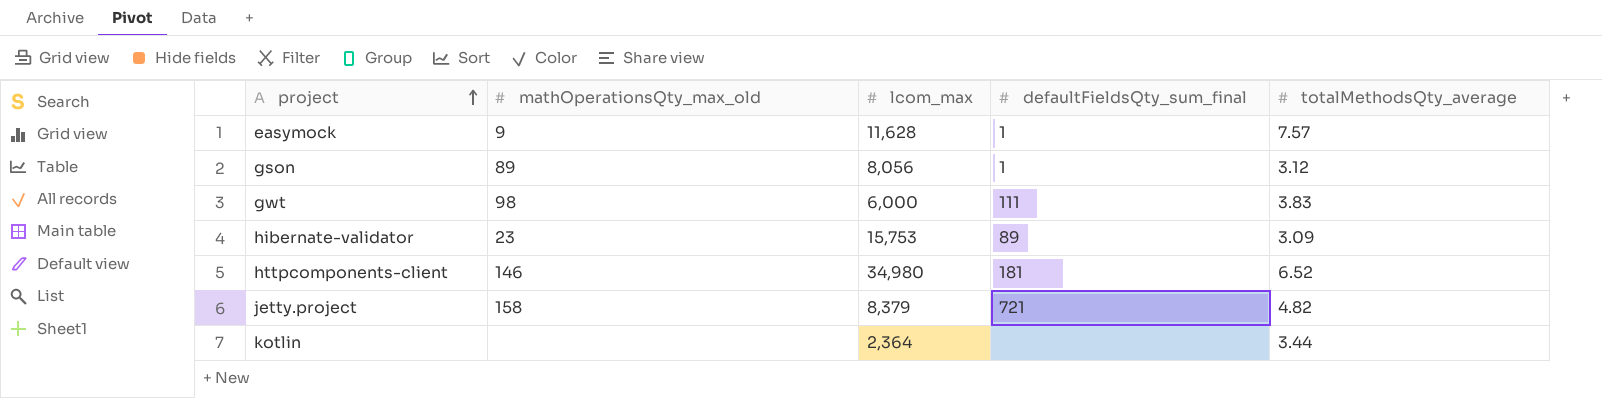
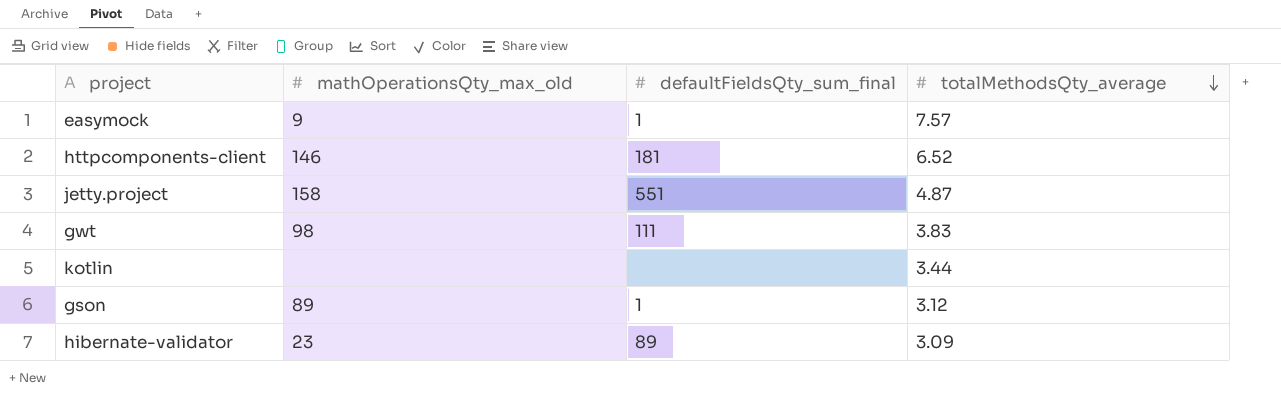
row order: project ascending -> totalMethodsQty_average descending
column lcom_max | position: 3 -> none
jetty.project | defaultFieldsQty_sum_final: 721 -> 551
jetty.project | totalMethodsQty_average: 4.82 -> 4.87

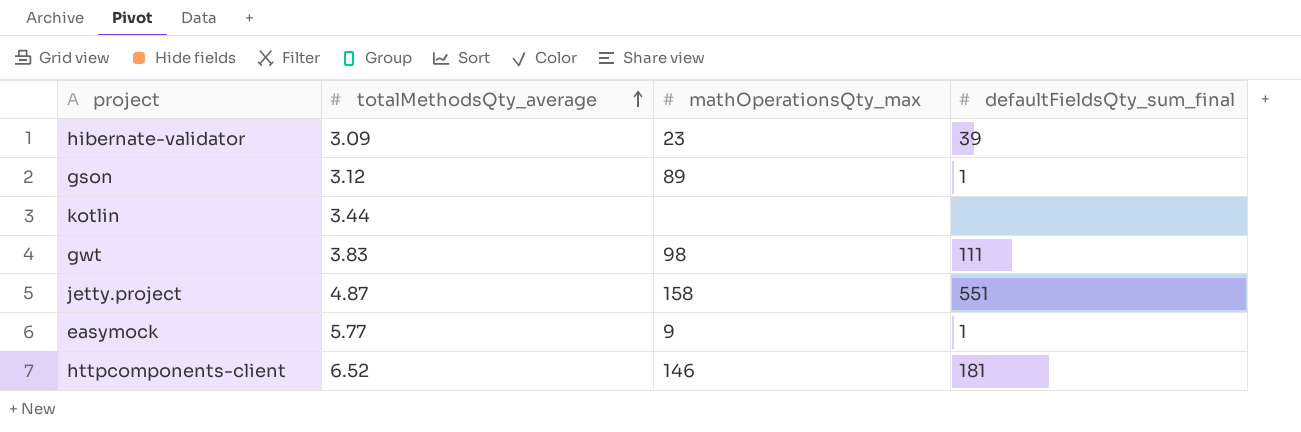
row order: totalMethodsQty_average descending -> totalMethodsQty_average ascending
column totalMethodsQty_average | position: 4 -> 2
column name: mathOperationsQty_max_old -> mathOperationsQty_max
hibernate-validator | defaultFieldsQty_sum_final: 89 -> 39
easymock | totalMethodsQty_average: 7.57 -> 5.77

